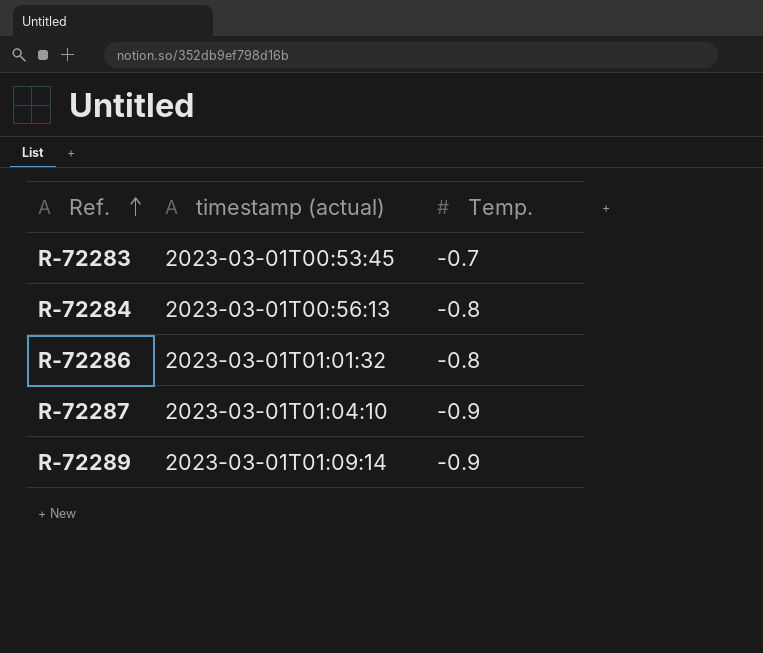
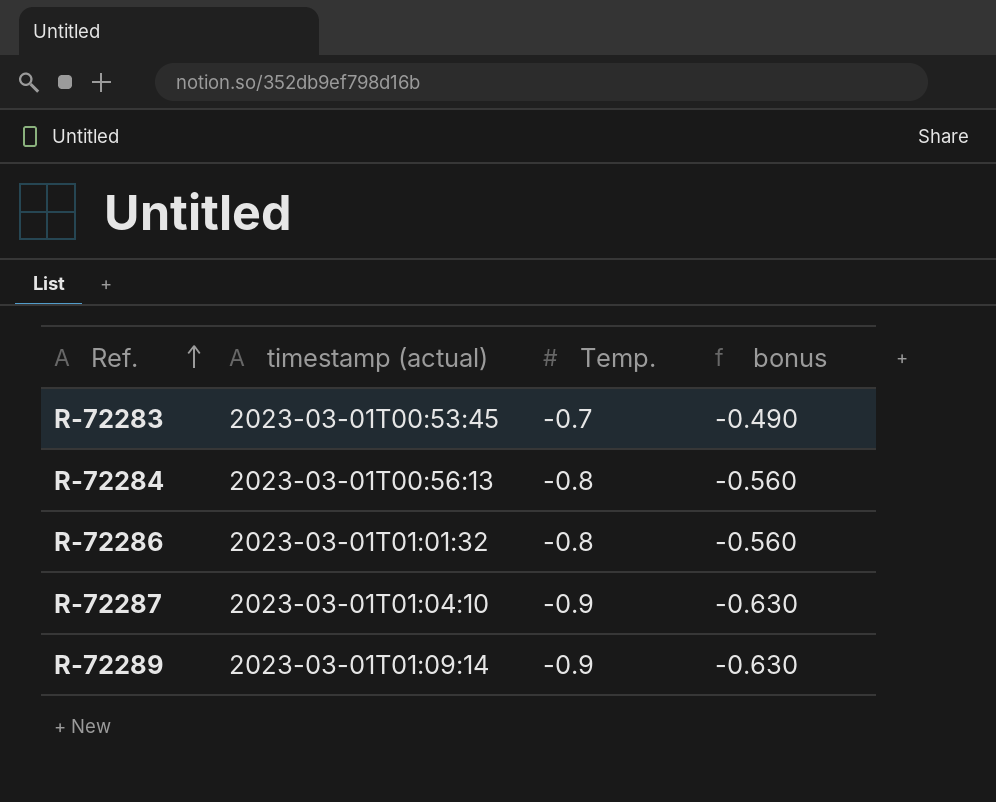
column bonus | formula: none -> [Temp.] * 0.7

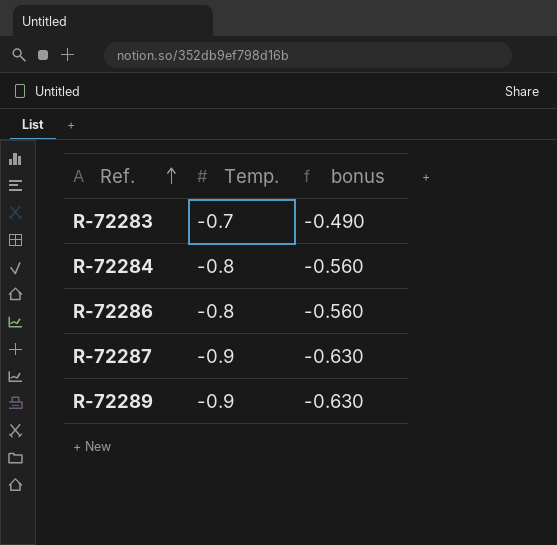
column timestamp (actual) | position: 2 -> none

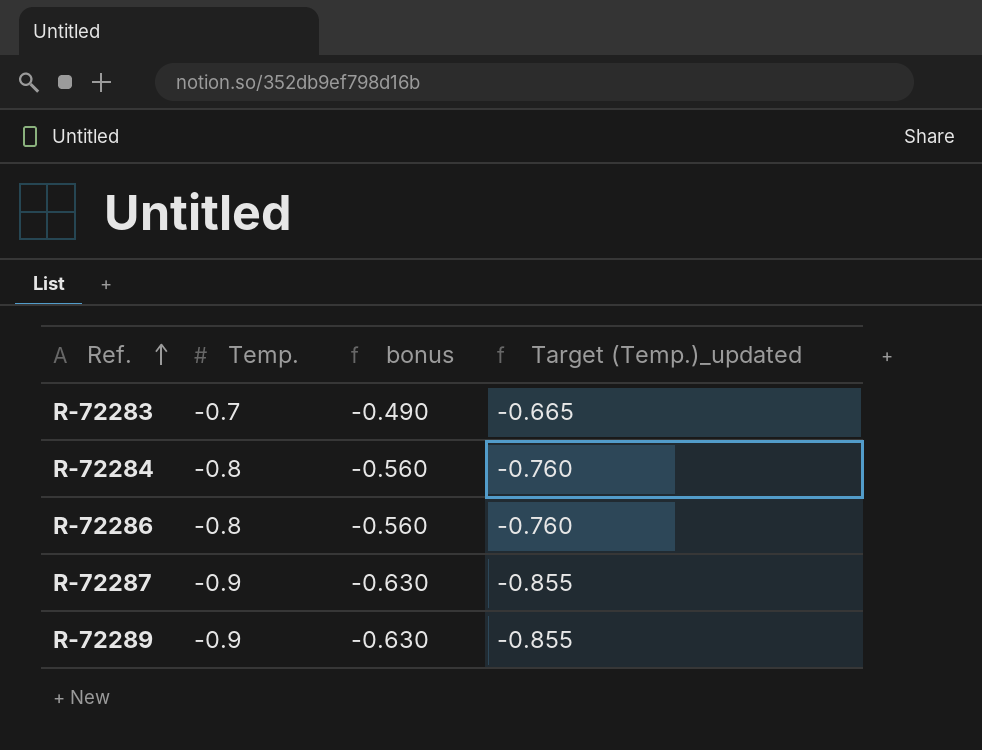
column Target (Temp.)_updated | formula: none -> [Temp.] * 0.95

